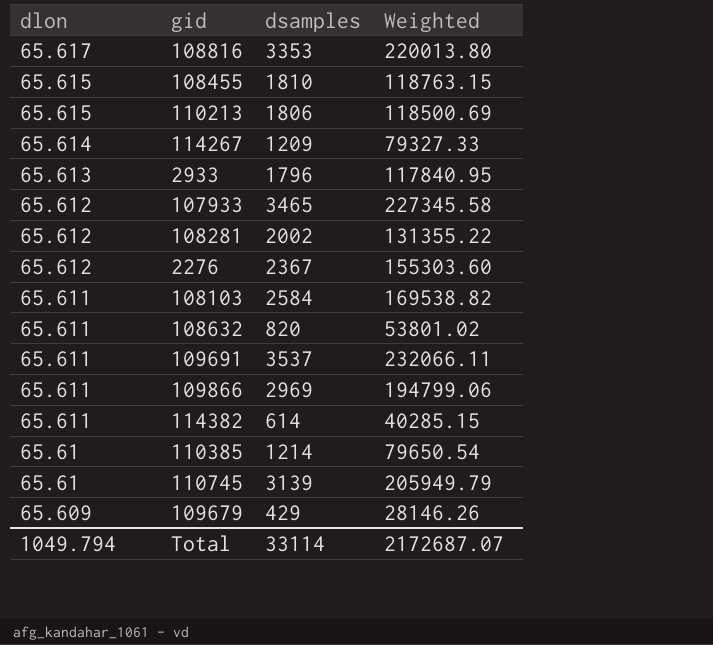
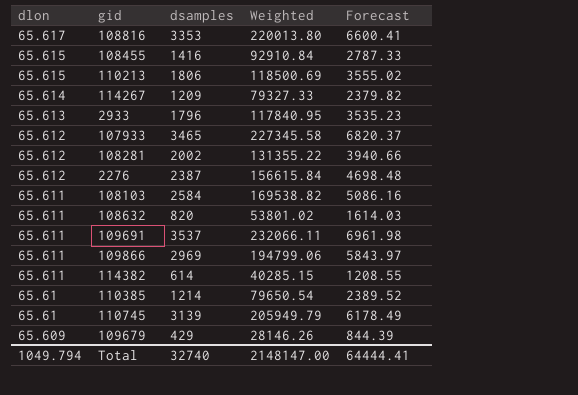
column Forecast | formula: none -> [Weighted] * 0.03
108455 | dsamples: 1810 -> 1416
108455 | Weighted: 118763.15 -> 92910.84
2276 | dsamples: 2367 -> 2387
2276 | Weighted: 155303.60 -> 156615.84
Total | dsamples: 33114 -> 32740
Total | Weighted: 2172687.07 -> 2148147.00

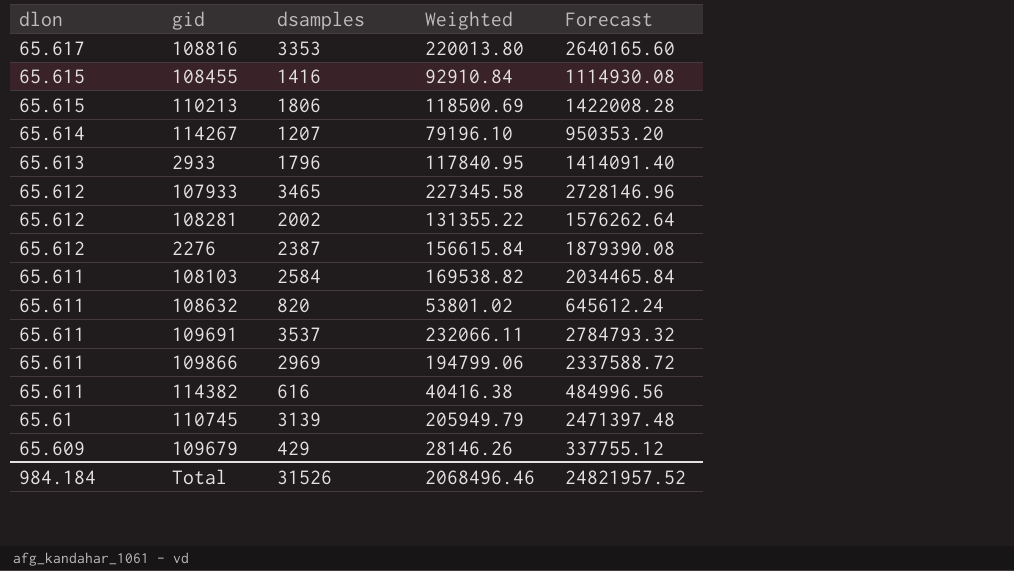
column Forecast | formula: [Weighted] * 0.03 -> [Weighted] * 12
row 110385: 65.61 | 1214 | 79650.54 | 2389.52 -> none
114267 | dsamples: 1209 -> 1207
114267 | Weighted: 79327.33 -> 79196.10
114382 | dsamples: 614 -> 616
114382 | Weighted: 40285.15 -> 40416.38
Total | dlon: 1049.794 -> 984.184
Total | dsamples: 32740 -> 31526
Total | Weighted: 2148147.00 -> 2068496.46
Total | Forecast: 64444.41 -> 24821957.52

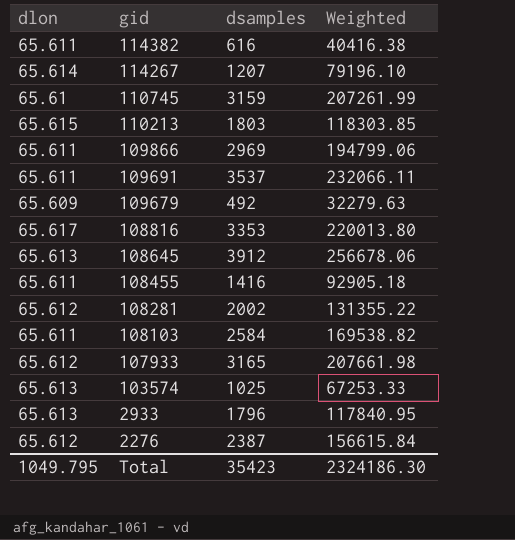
row order: dlon descending -> gid descending
column Forecast | formula: [Weighted] * 12 -> none
row 108632: 65.611 | 820 | 53801.02 | 645612.24 -> none
110745 | dsamples: 3139 -> 3159
110745 | Weighted: 205949.79 -> 207261.99
110213 | dsamples: 1806 -> 1803
110213 | Weighted: 118500.69 -> 118303.85
109679 | dsamples: 429 -> 492
109679 | Weighted: 28146.26 -> 32279.63
row 108645: none -> 65.613 | 3912 | 256678.06
108455 | dlon: 65.615 -> 65.611
108455 | Weighted: 92910.84 -> 92905.18
107933 | dsamples: 3465 -> 3165
107933 | Weighted: 227345.58 -> 207661.98
row 103574: none -> 65.613 | 1025 | 67253.33
Total | dlon: 984.184 -> 1049.795
Total | dsamples: 31526 -> 35423
Total | Weighted: 2068496.46 -> 2324186.30

